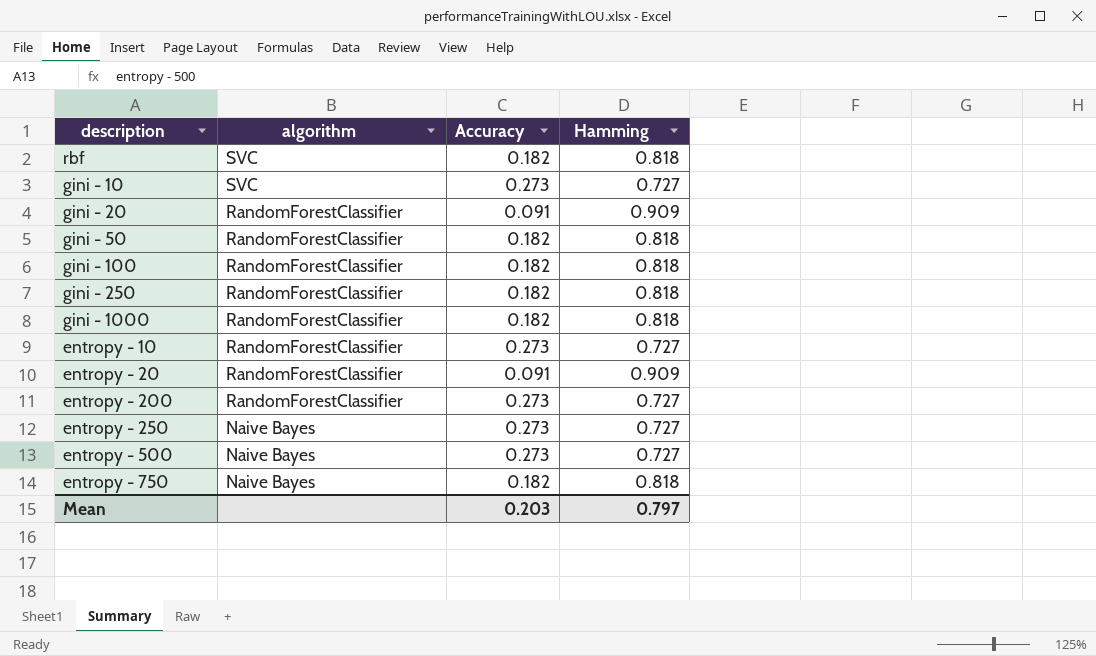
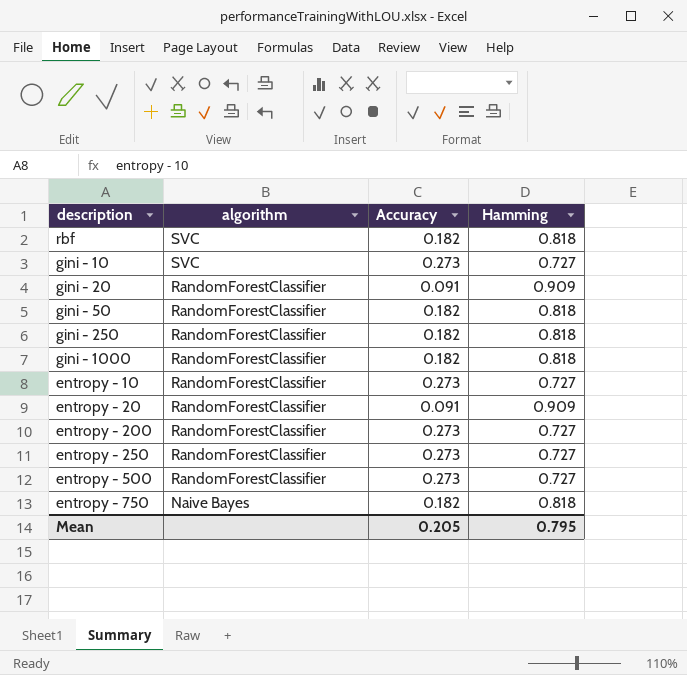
row gini - 100: RandomForestClassifier | 0.182 | 0.818 -> none
entropy - 250 | algorithm: Naive Bayes -> RandomForestClassifier
entropy - 500 | algorithm: Naive Bayes -> RandomForestClassifier
Mean | Accuracy: 0.203 -> 0.205
Mean | Hamming: 0.797 -> 0.795

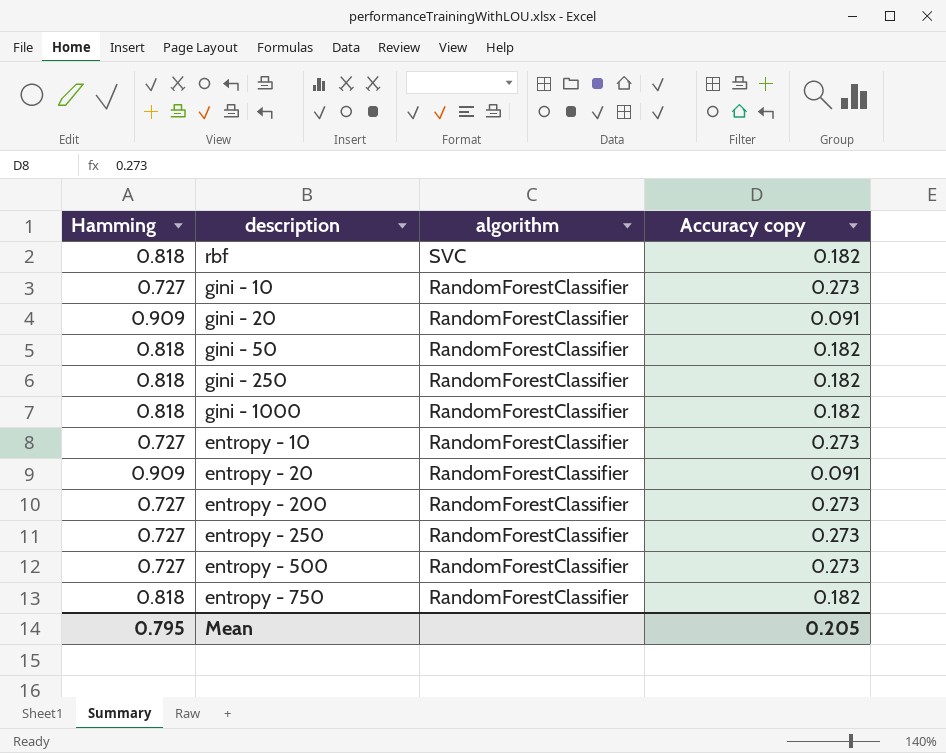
column Hamming | position: 4 -> 1
column name: Accuracy -> Accuracy copy
gini - 10 | algorithm: SVC -> RandomForestClassifier
entropy - 750 | algorithm: Naive Bayes -> RandomForestClassifier

